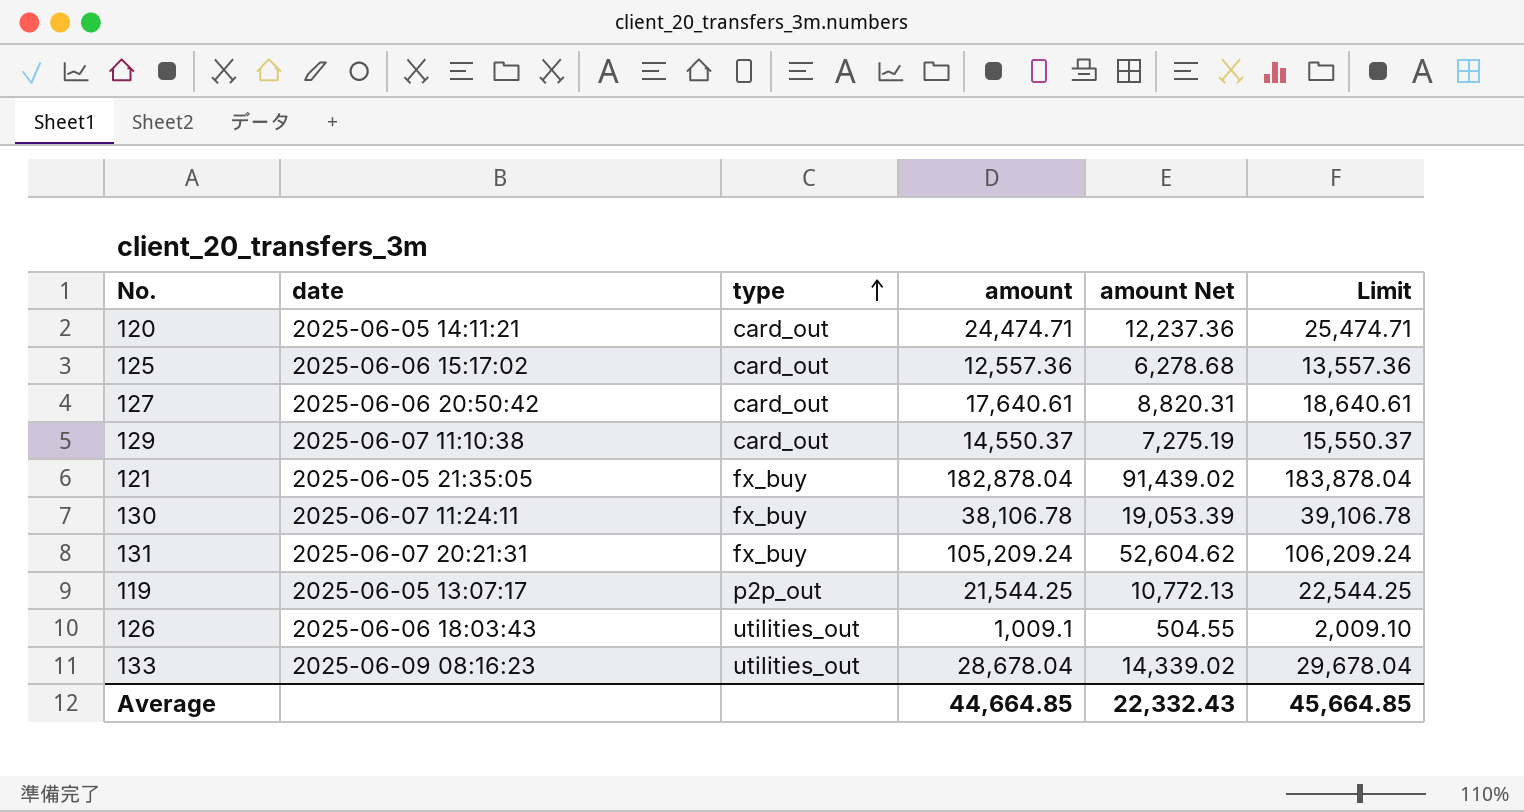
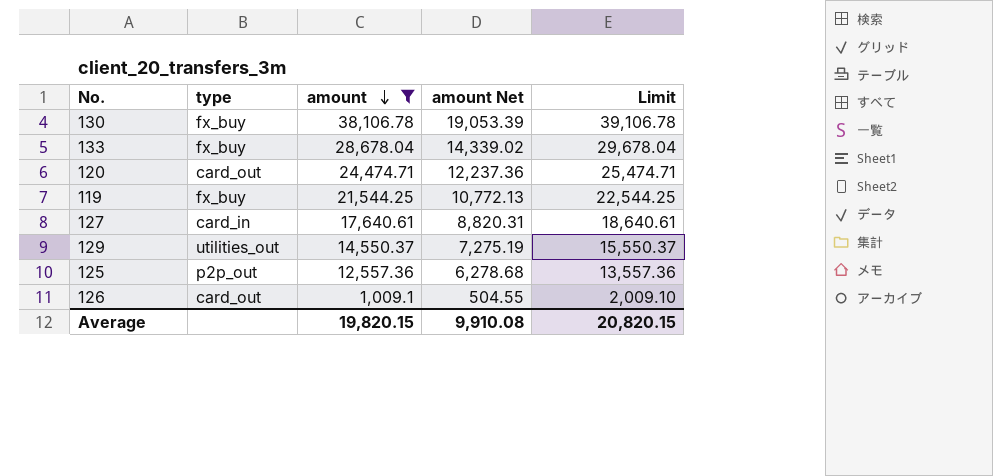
filter: none -> amount <= 38,106.78
row order: type ascending -> amount descending
column date | position: 2 -> none
133 | type: utilities_out -> fx_buy
119 | type: p2p_out -> fx_buy
127 | type: card_out -> card_in
129 | type: card_out -> utilities_out
125 | type: card_out -> p2p_out
126 | type: utilities_out -> card_out
Average | amount: 44,664.85 -> 19,820.15
Average | amount Net: 22,332.43 -> 9,910.08
Average | Limit: 45,664.85 -> 20,820.15

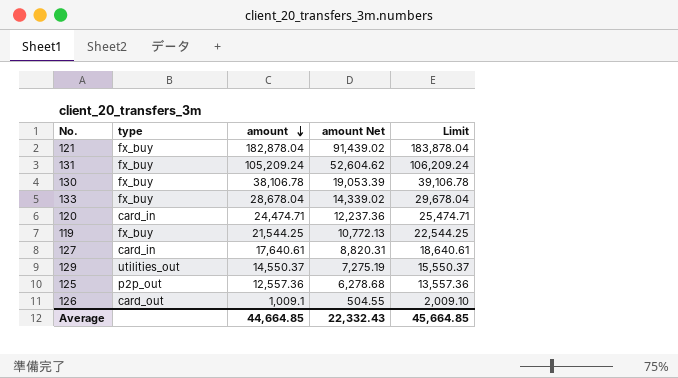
filter: amount <= 38,106.78 -> none
120 | type: card_out -> card_in
Average | amount: 19,820.15 -> 44,664.85
Average | amount Net: 9,910.08 -> 22,332.43
Average | Limit: 20,820.15 -> 45,664.85

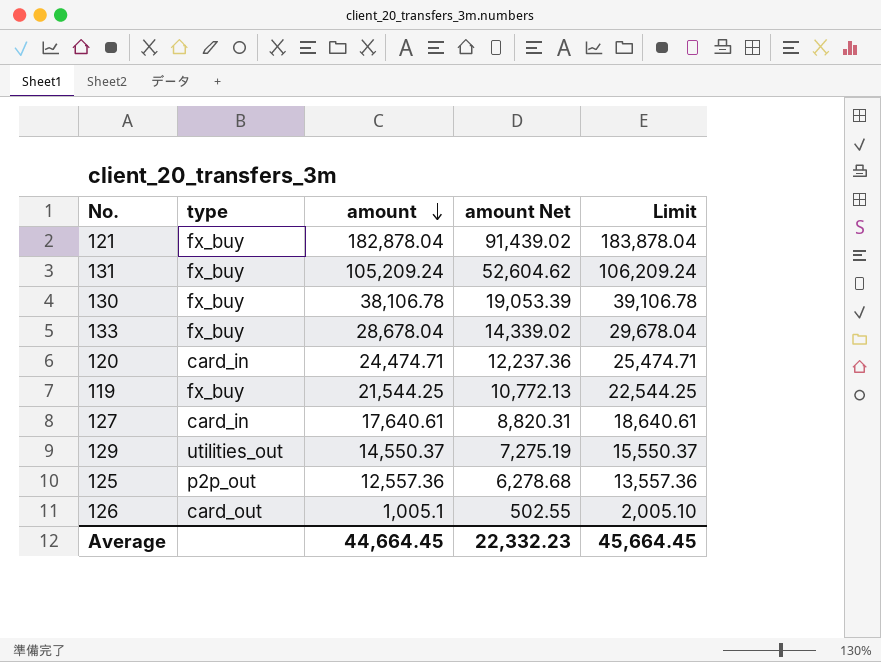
126 | amount: 1,009.1 -> 1,005.1
126 | amount Net: 504.55 -> 502.55
126 | Limit: 2,009.10 -> 2,005.10
Average | amount: 44,664.85 -> 44,664.45
Average | amount Net: 22,332.43 -> 22,332.23
Average | Limit: 45,664.85 -> 45,664.45

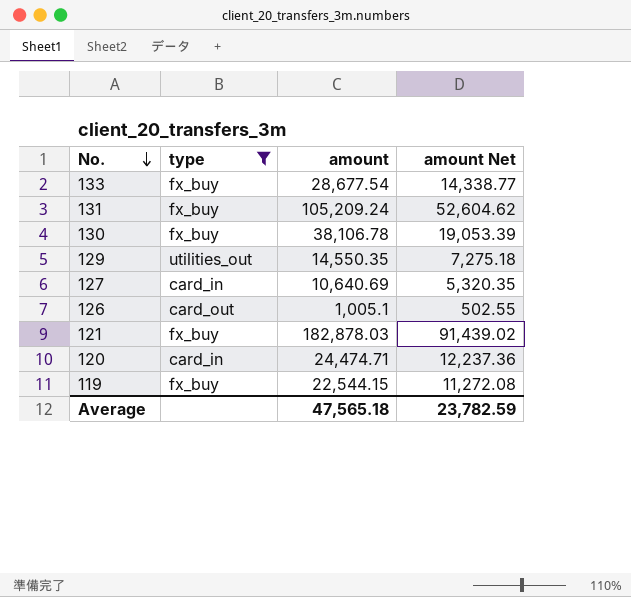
filter: none -> type != p2p_out
row order: amount descending -> No. descending
column Limit | formula: [amount] + 1000 -> none
133 | amount: 28,678.04 -> 28,677.54
133 | amount Net: 14,339.02 -> 14,338.77
129 | amount: 14,550.37 -> 14,550.35
129 | amount Net: 7,275.19 -> 7,275.18
127 | amount: 17,640.61 -> 10,640.69
127 | amount Net: 8,820.31 -> 5,320.35
121 | amount: 182,878.04 -> 182,878.03
119 | amount: 21,544.25 -> 22,544.15
119 | amount Net: 10,772.13 -> 11,272.08
Average | amount: 44,664.45 -> 47,565.18
Average | amount Net: 22,332.23 -> 23,782.59

